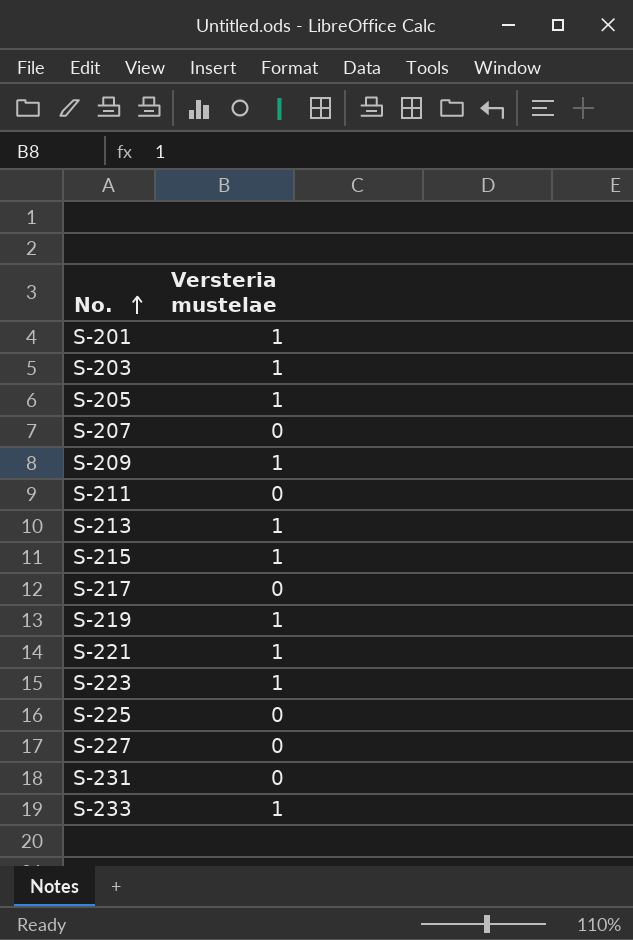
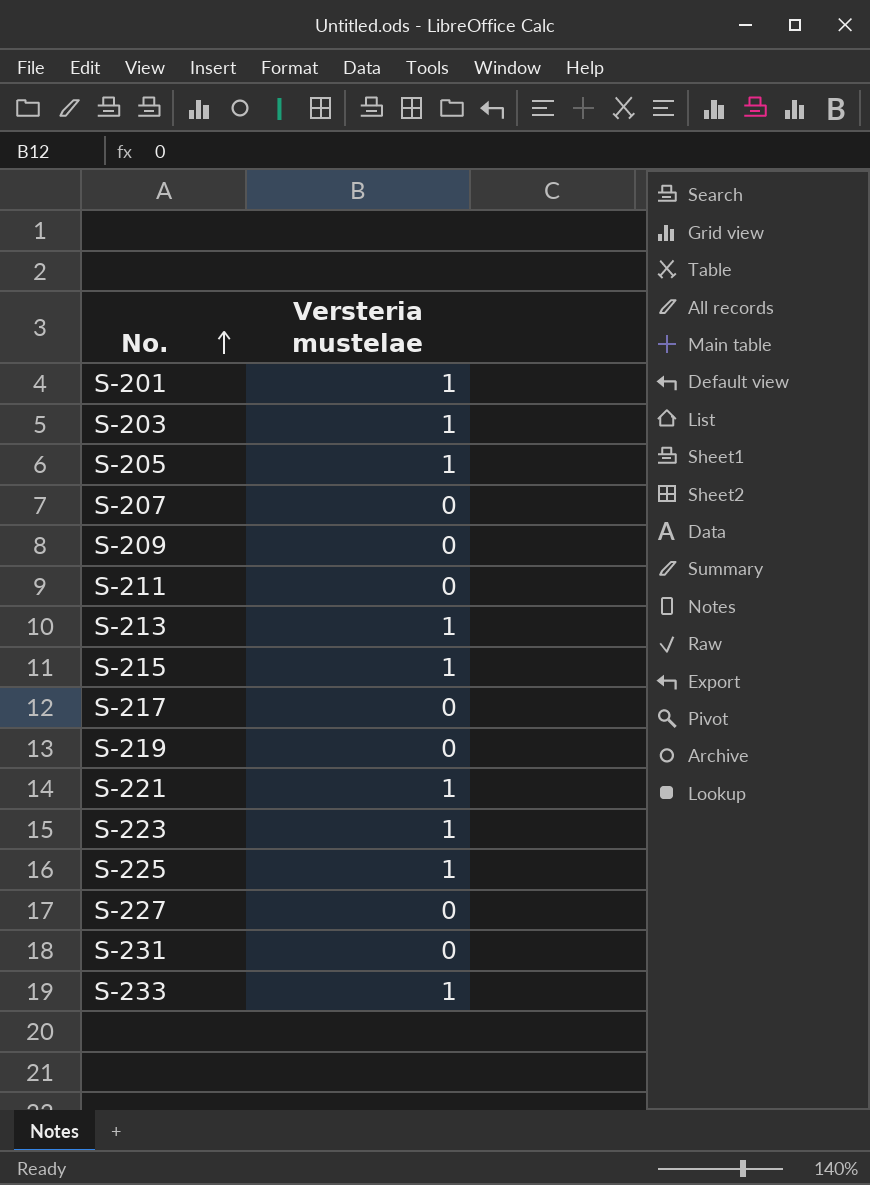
S-209 | Versteria mustelae: 1 -> 0
S-219 | Versteria mustelae: 1 -> 0
S-225 | Versteria mustelae: 0 -> 1

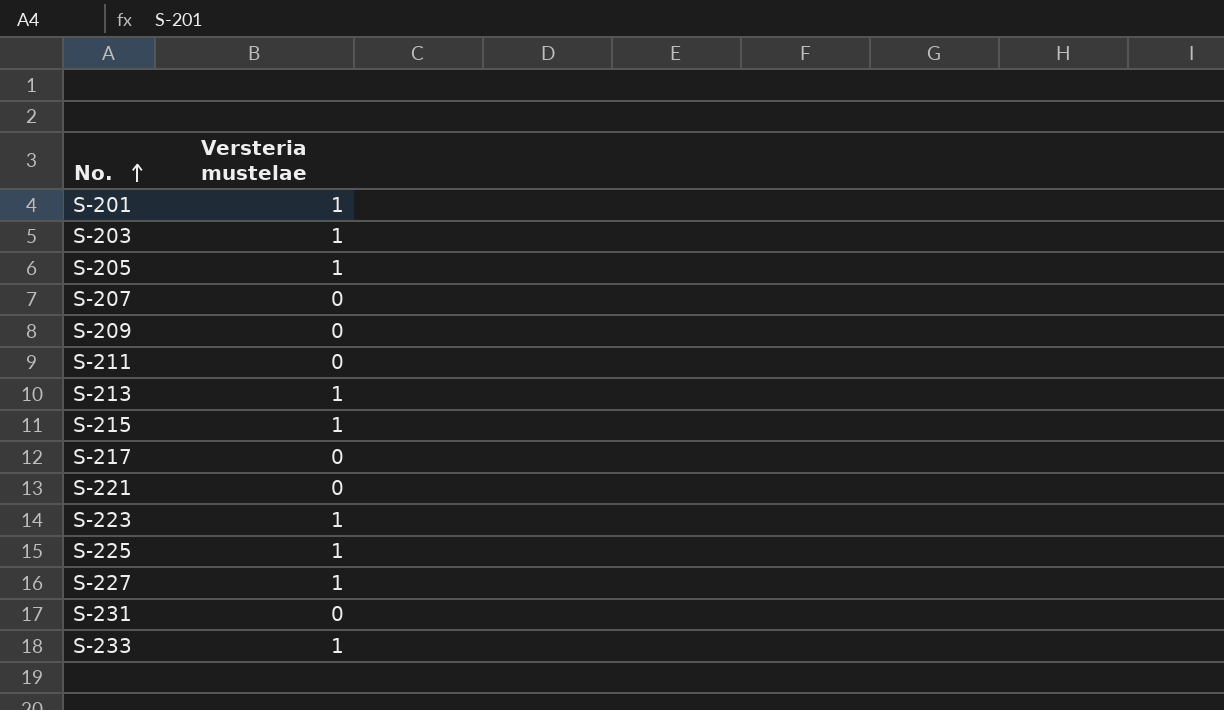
row S-219: 0 -> none
S-221 | Versteria mustelae: 1 -> 0
S-227 | Versteria mustelae: 0 -> 1

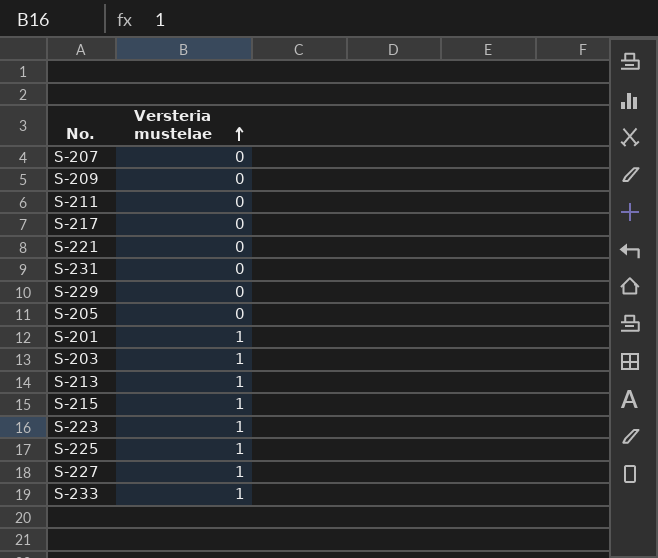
row order: No. ascending -> Versteria mustelae ascending
row S-229: none -> 0
S-205 | Versteria mustelae: 1 -> 0

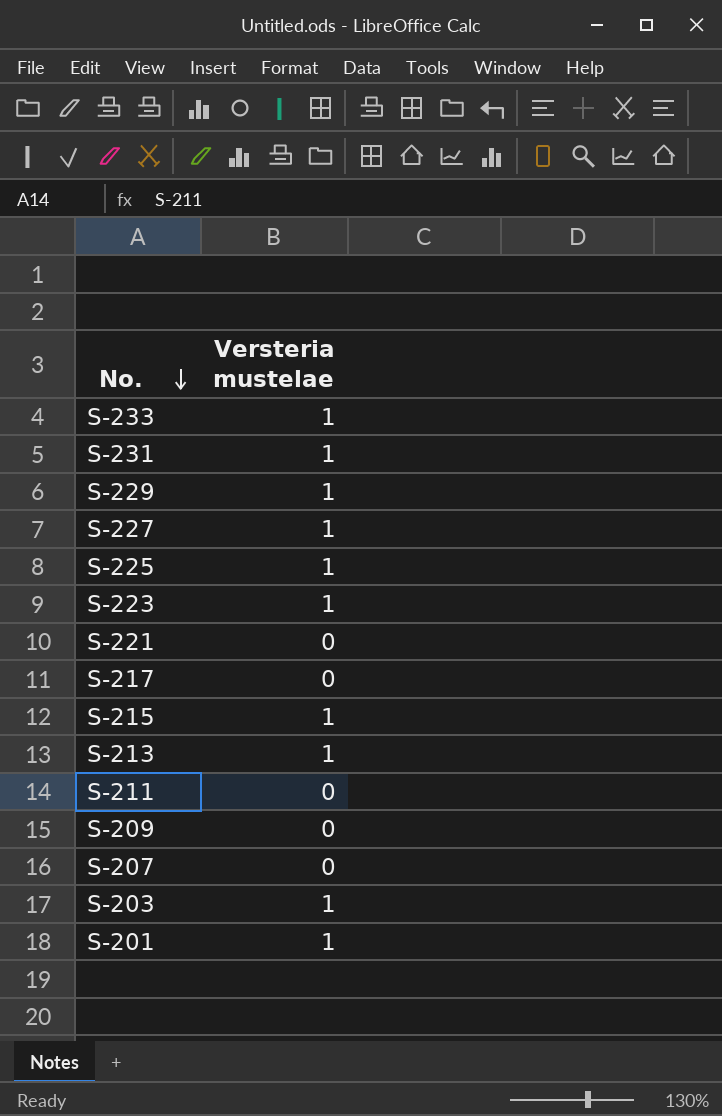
row order: Versteria mustelae ascending -> No. descending
row S-205: 0 -> none
S-231 | Versteria mustelae: 0 -> 1
S-229 | Versteria mustelae: 0 -> 1

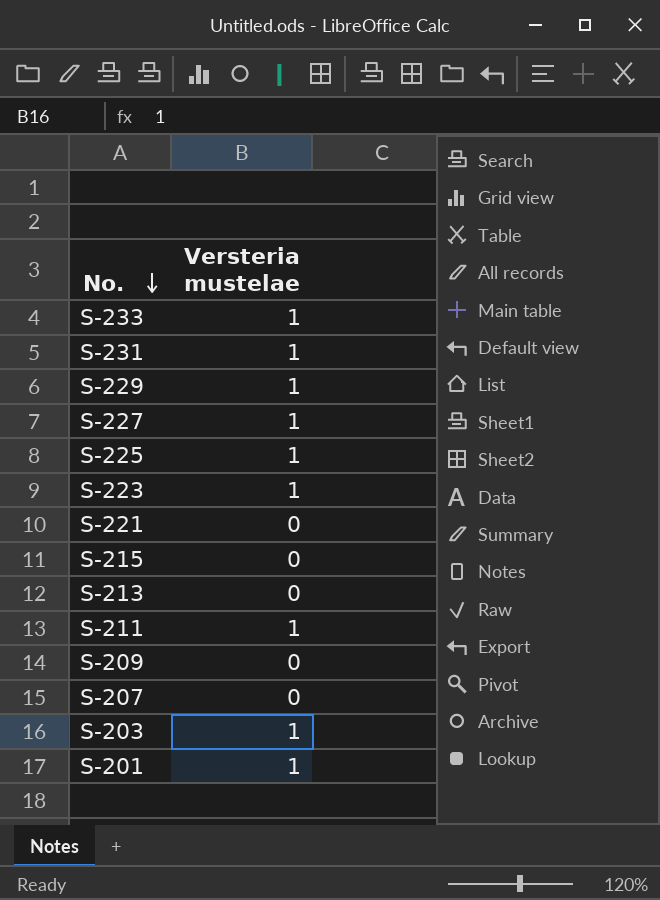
row S-217: 0 -> none
S-215 | Versteria mustelae: 1 -> 0
S-213 | Versteria mustelae: 1 -> 0
S-211 | Versteria mustelae: 0 -> 1

